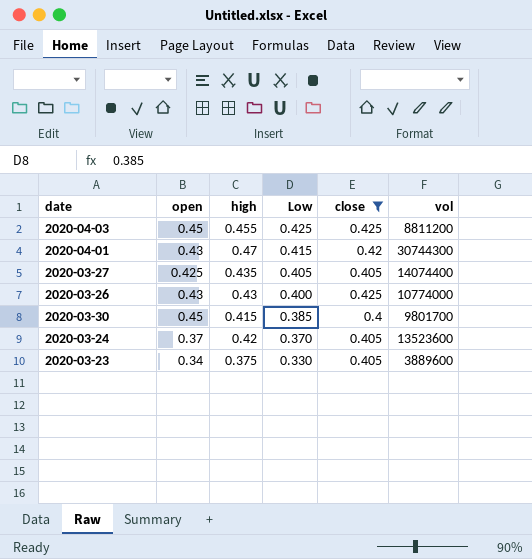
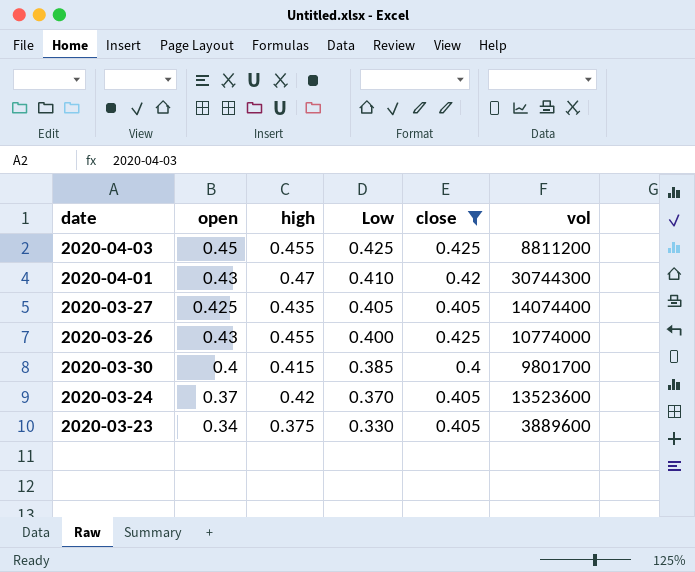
2020-04-01 | Low: 0.415 -> 0.410
2020-03-26 | high: 0.43 -> 0.455
2020-03-30 | open: 0.45 -> 0.4

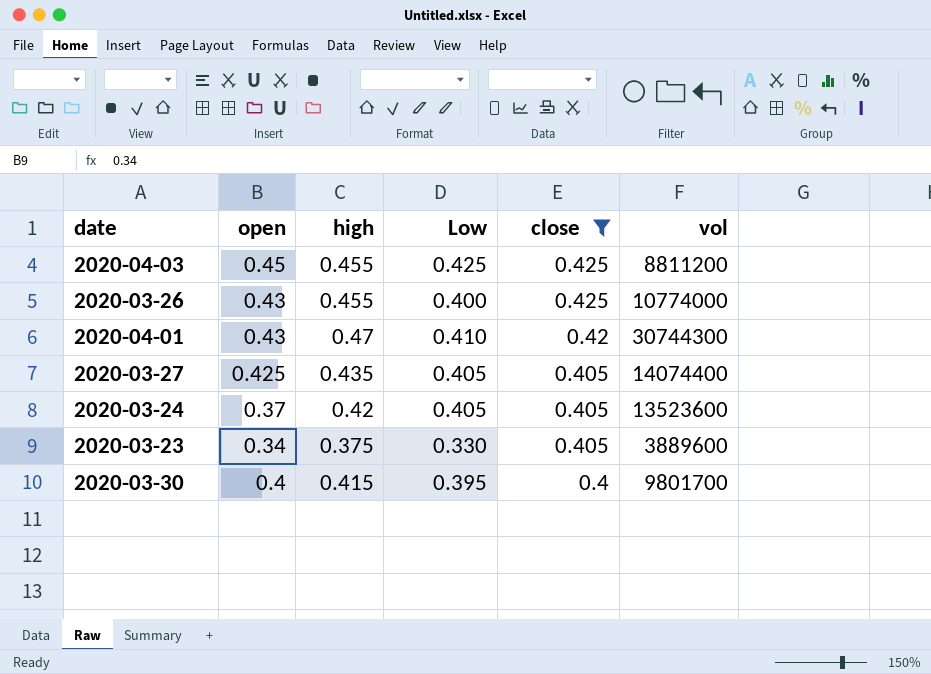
row order: Low descending -> close descending
2020-03-24 | Low: 0.370 -> 0.405
2020-03-30 | Low: 0.385 -> 0.395

